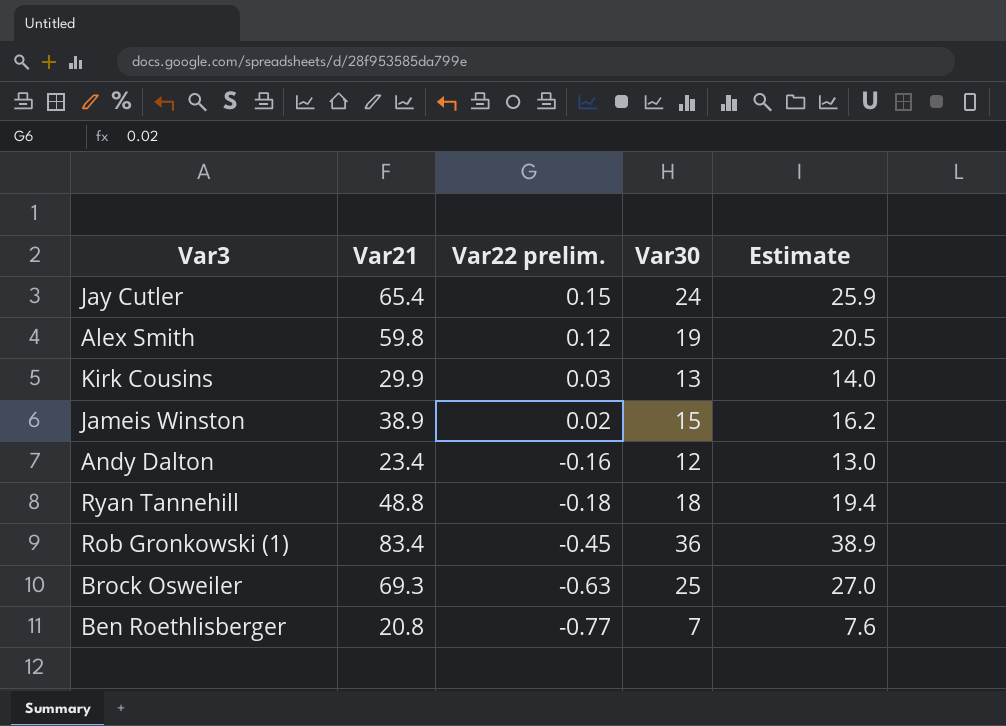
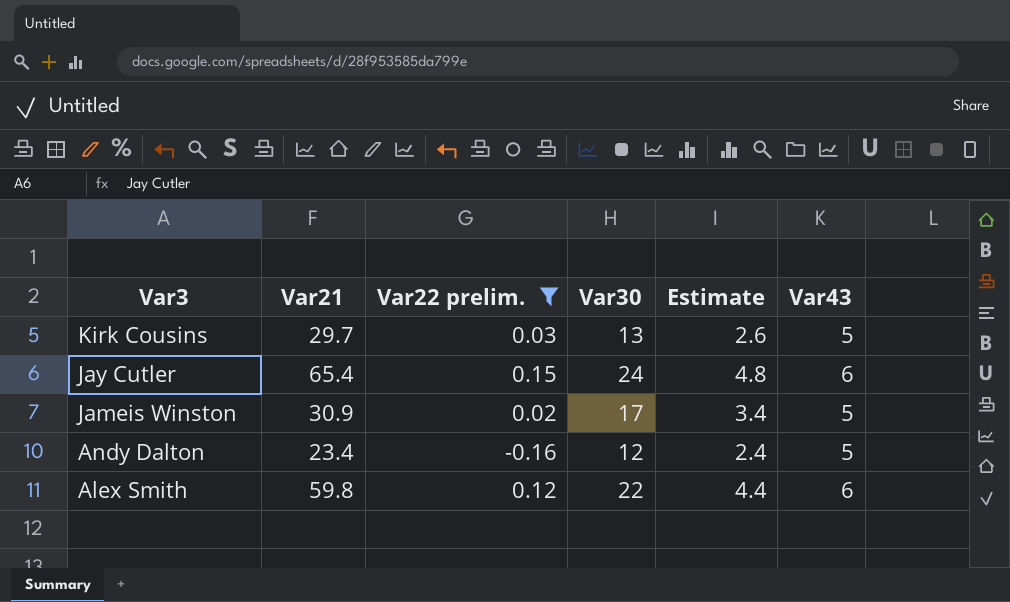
filter: none -> Var22 prelim. >= -0.16
row order: Var22 prelim. descending -> Var3 descending
column Estimate | formula: [Var30] * 1.08 -> [Var30] * 0.2
column Var43 | position: none -> 6
Kirk Cousins | Var21: 29.9 -> 29.7
Jameis Winston | Var21: 38.9 -> 30.9
Jameis Winston | Var30: 15 -> 17
Alex Smith | Var30: 19 -> 22

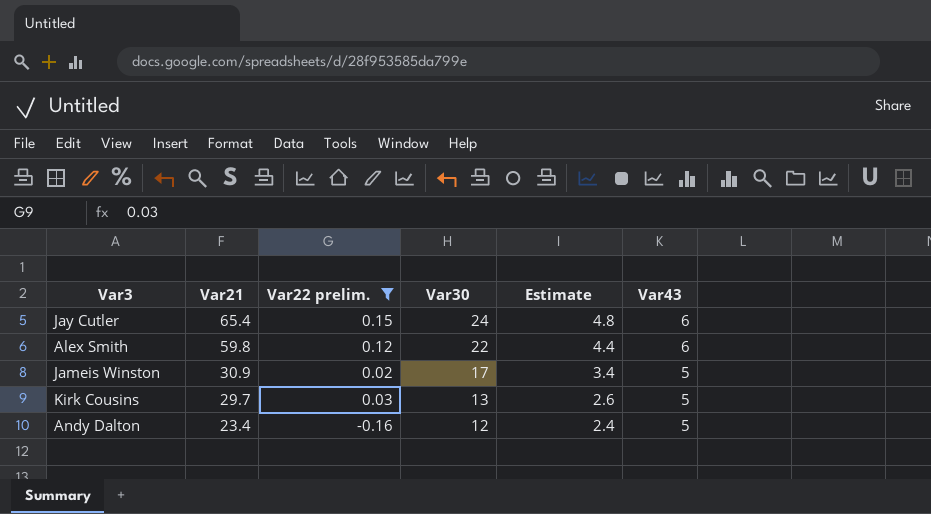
row order: Var3 descending -> Var21 descending

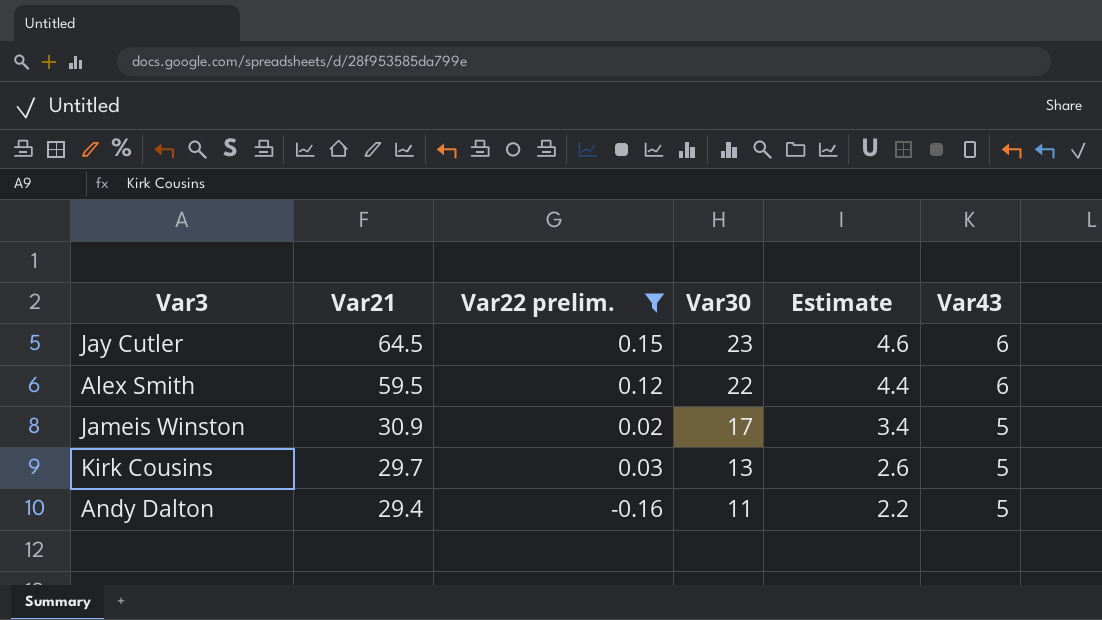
Jay Cutler | Var21: 65.4 -> 64.5
Jay Cutler | Var30: 24 -> 23
Jay Cutler | Estimate: 4.8 -> 4.6
Alex Smith | Var21: 59.8 -> 59.5
Andy Dalton | Var21: 23.4 -> 29.4
Andy Dalton | Var30: 12 -> 11
Andy Dalton | Estimate: 2.4 -> 2.2

